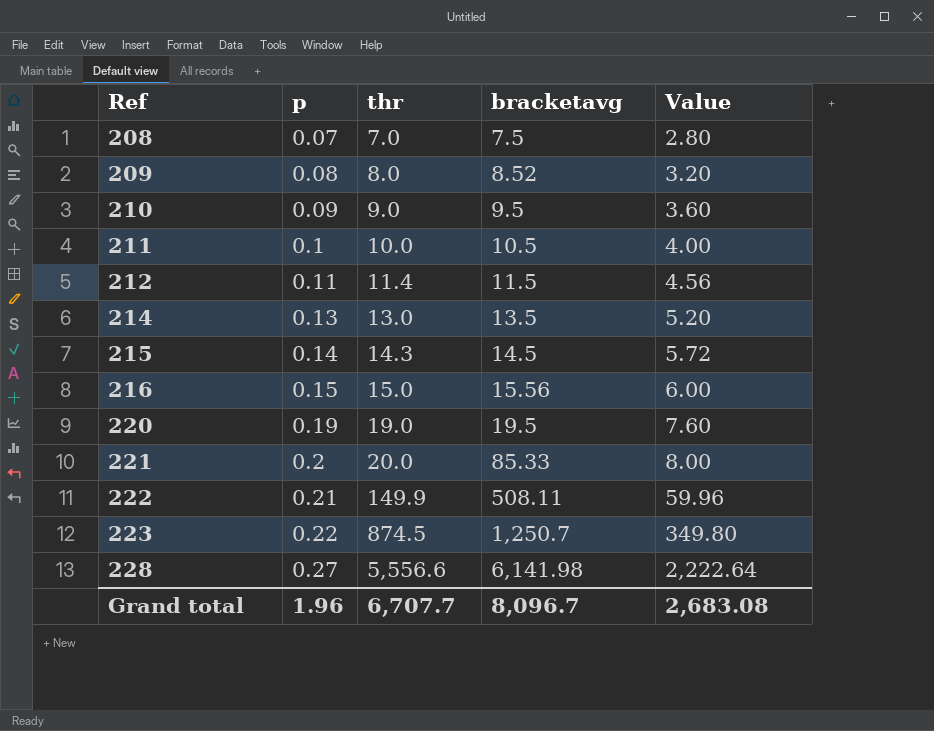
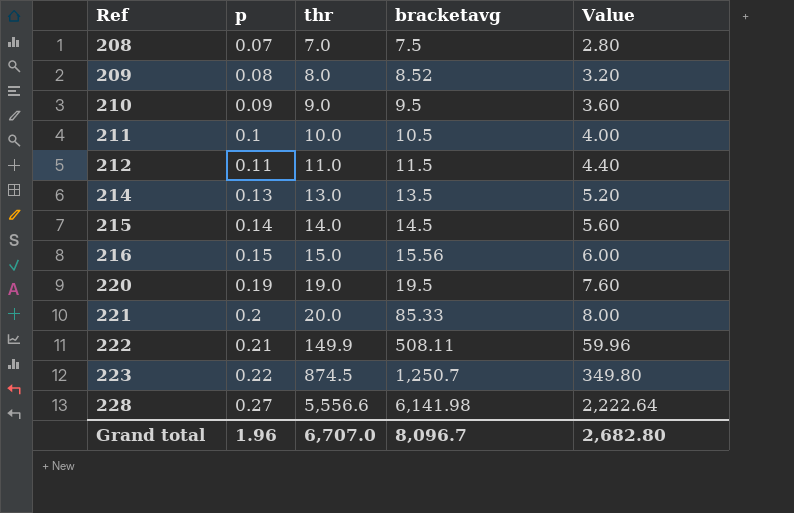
212 | thr: 11.4 -> 11.0
212 | Value: 4.56 -> 4.40
215 | thr: 14.3 -> 14.0
215 | Value: 5.72 -> 5.60
Grand total | thr: 6,707.7 -> 6,707.0
Grand total | Value: 2,683.08 -> 2,682.80

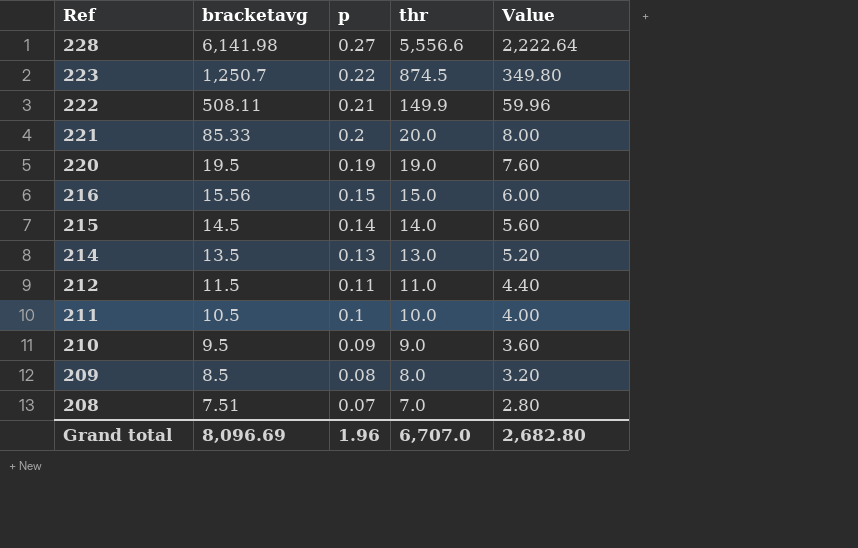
row order: Ref ascending -> Ref descending
column bracketavg | position: 4 -> 2
209 | bracketavg: 8.52 -> 8.5
208 | bracketavg: 7.5 -> 7.51
Grand total | bracketavg: 8,096.7 -> 8,096.69

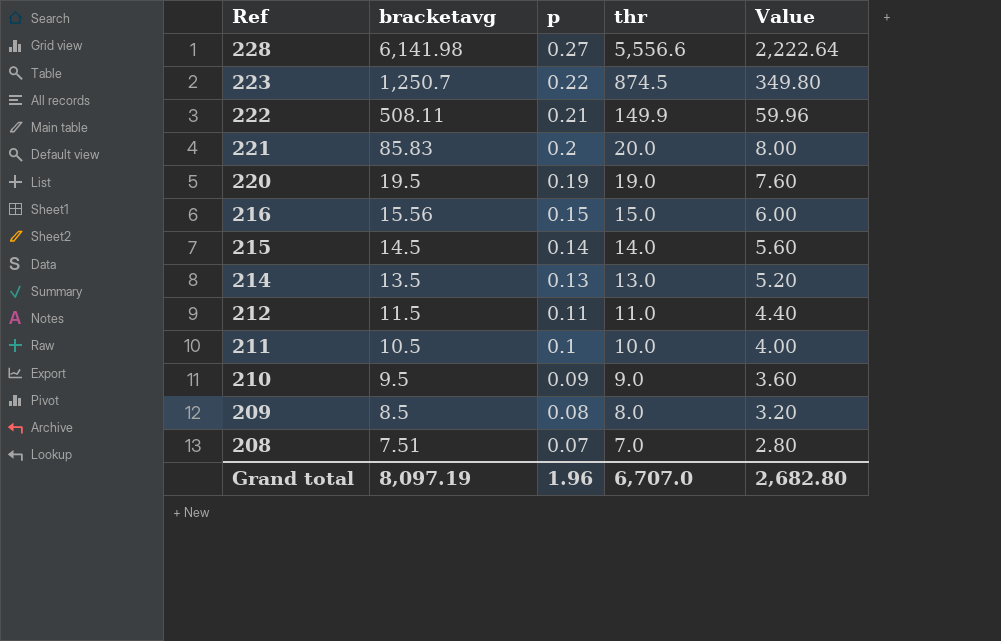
221 | bracketavg: 85.33 -> 85.83
Grand total | bracketavg: 8,096.69 -> 8,097.19

